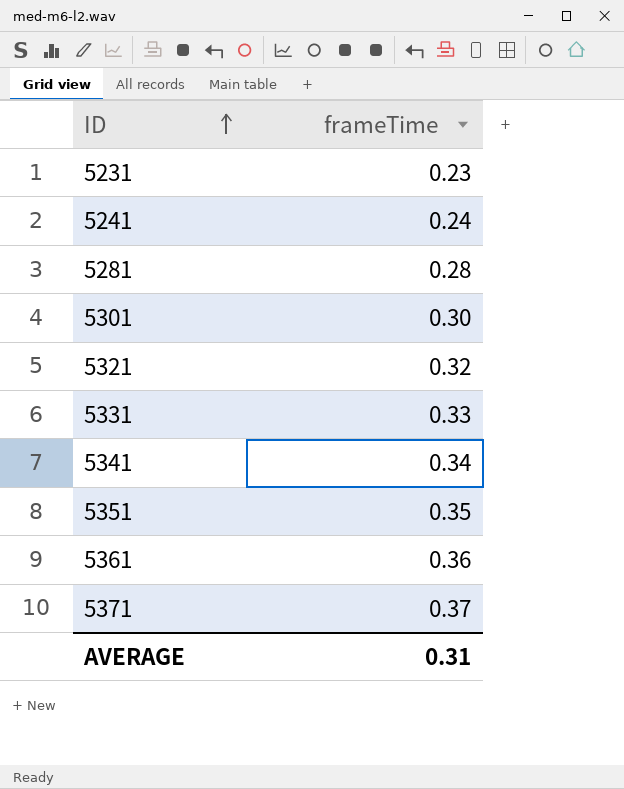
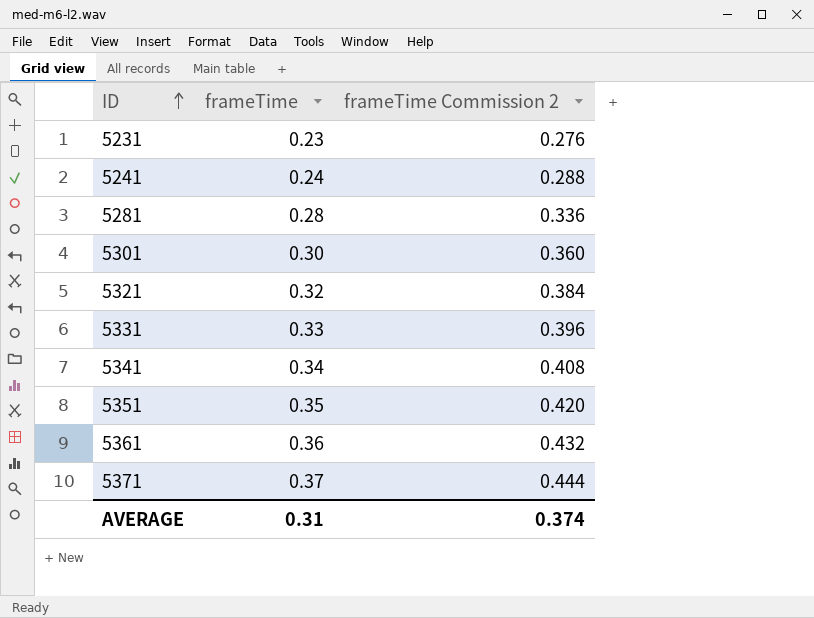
column frameTime Commission 2 | formula: none -> [frameTime] * 1.2

